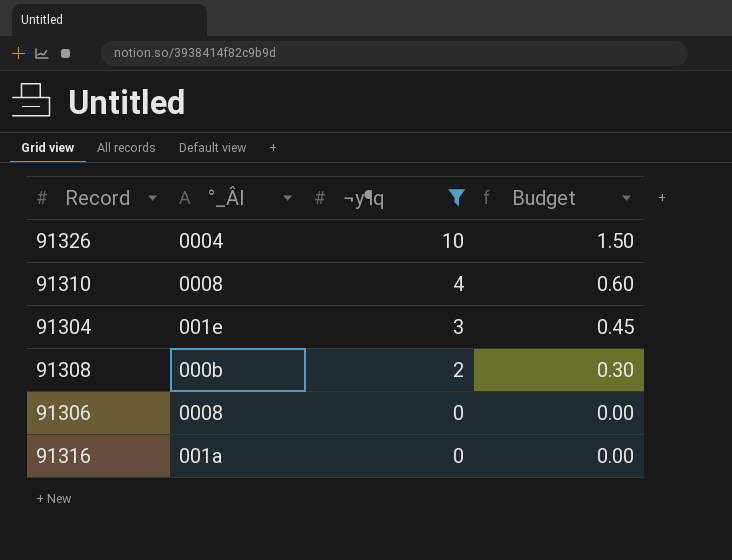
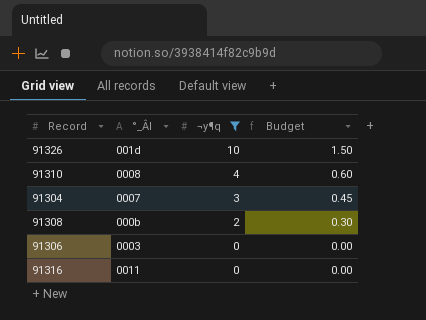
91326 | °_ÂI: 0004 -> 001d
91304 | °_ÂI: 001e -> 0007
91306 | °_ÂI: 0008 -> 0003
91316 | °_ÂI: 001a -> 0011

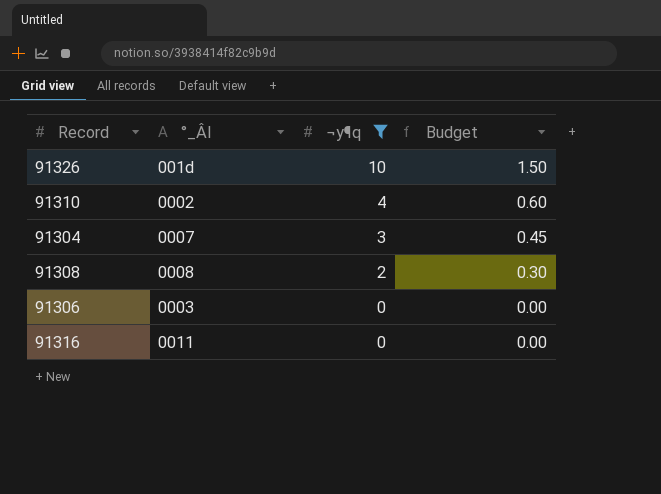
91310 | °_ÂI: 0008 -> 0002
91308 | °_ÂI: 000b -> 0008

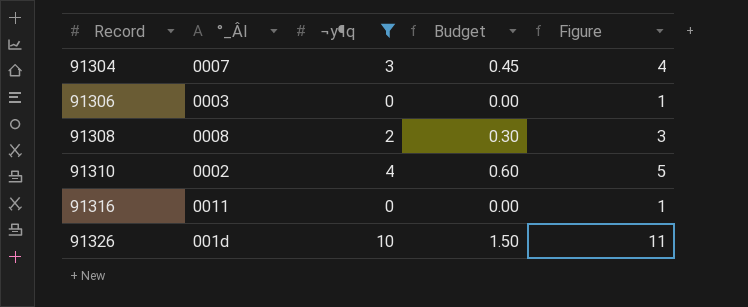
row order: ¬y¶q descending -> Record ascending
column Figure | formula: none -> [¬y¶q] + 1

